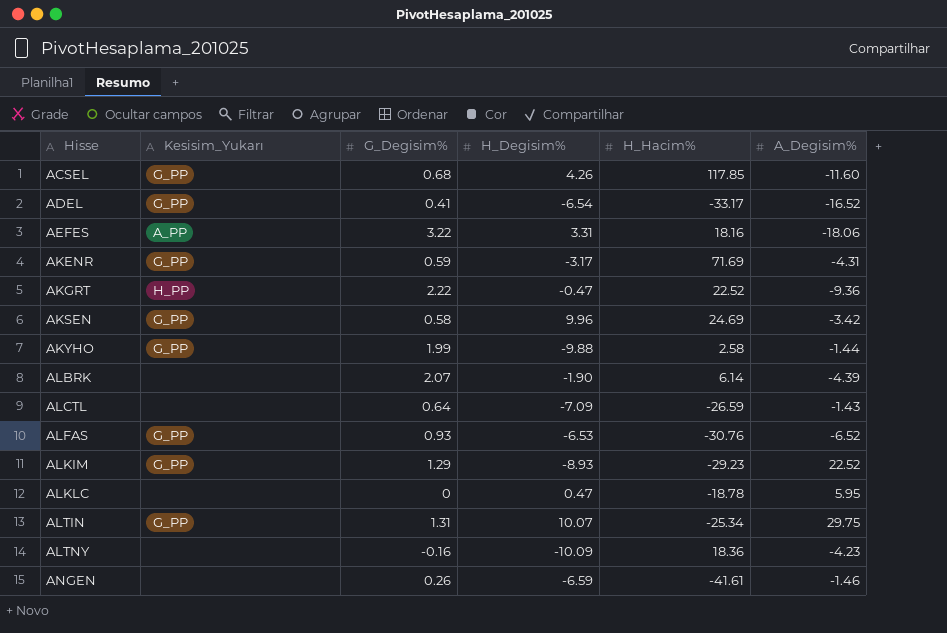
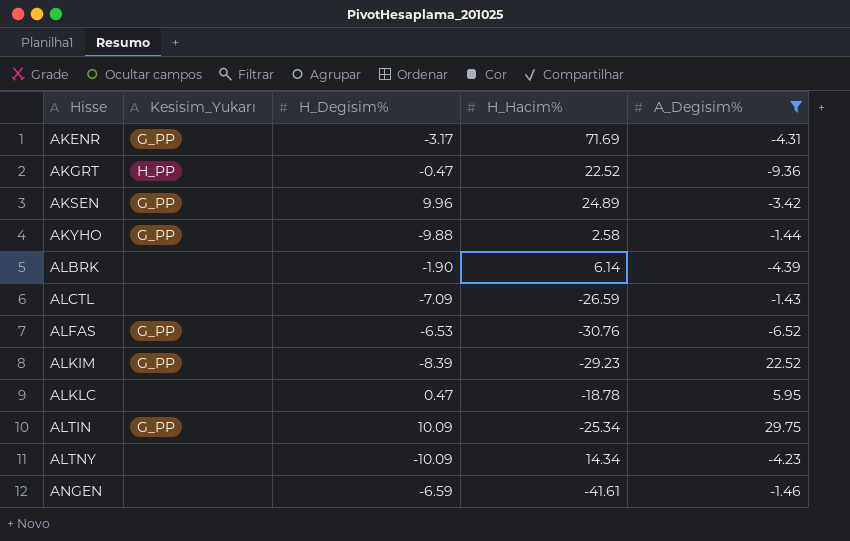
filter: none -> A_Degisim% >= -9.36
column G_Degisim% | position: 3 -> none
AKSEN | H_Hacim%: 24.69 -> 24.89
ALKIM | H_Degisim%: -8.93 -> -8.39
ALTIN | H_Degisim%: 10.07 -> 10.09
ALTNY | H_Hacim%: 18.36 -> 14.34

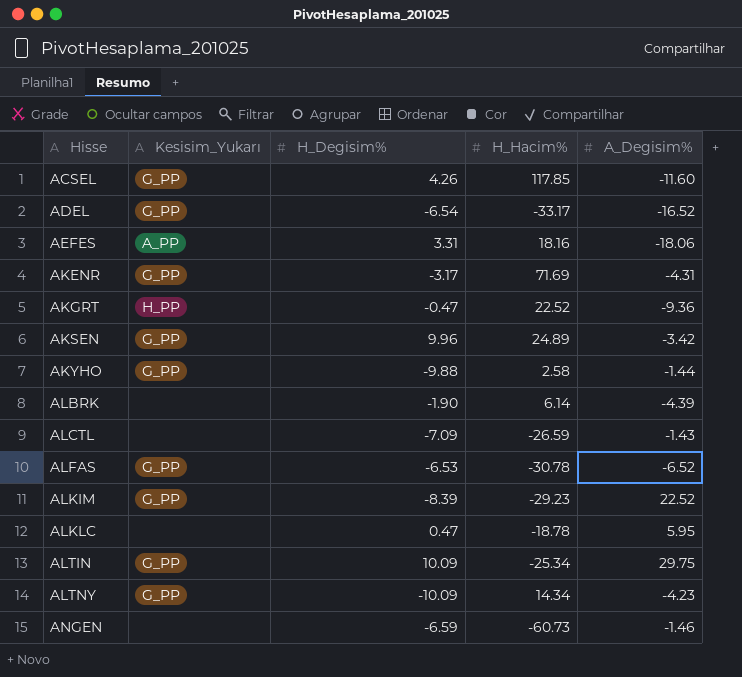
filter: A_Degisim% >= -9.36 -> none
ALFAS | H_Hacim%: -30.76 -> -30.78
ALTNY | Kesisim_Yukarı: none -> G_PP
ANGEN | H_Hacim%: -41.61 -> -60.73

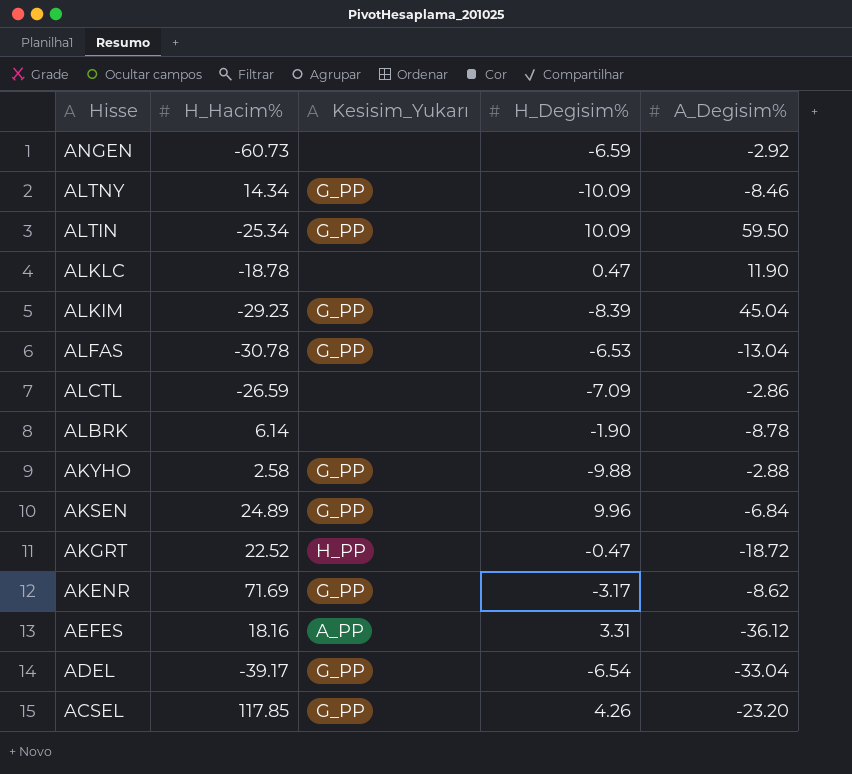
row order: Hisse ascending -> Hisse descending
column H_Hacim% | position: 4 -> 2
ANGEN | A_Degisim%: -1.46 -> -2.92
ALTNY | A_Degisim%: -4.23 -> -8.46
ALTIN | A_Degisim%: 29.75 -> 59.50
ALKLC | A_Degisim%: 5.95 -> 11.90
ALKIM | A_Degisim%: 22.52 -> 45.04
ALFAS | A_Degisim%: -6.52 -> -13.04
ALCTL | A_Degisim%: -1.43 -> -2.86
ALBRK | A_Degisim%: -4.39 -> -8.78
AKYHO | A_Degisim%: -1.44 -> -2.88
AKSEN | A_Degisim%: -3.42 -> -6.84
AKGRT | A_Degisim%: -9.36 -> -18.72
AKENR | A_Degisim%: -4.31 -> -8.62
AEFES | A_Degisim%: -18.06 -> -36.12
ADEL | H_Hacim%: -33.17 -> -39.17
ADEL | A_Degisim%: -16.52 -> -33.04
ACSEL | A_Degisim%: -11.60 -> -23.20

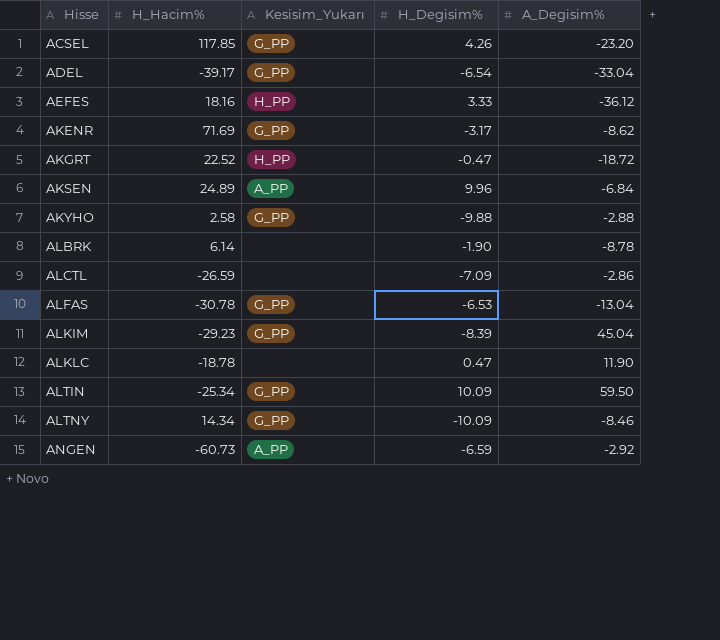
row order: Hisse descending -> Hisse ascending
AEFES | Kesisim_Yukarı: A_PP -> H_PP
AEFES | H_Degisim%: 3.31 -> 3.33
AKSEN | Kesisim_Yukarı: G_PP -> A_PP
ANGEN | Kesisim_Yukarı: none -> A_PP

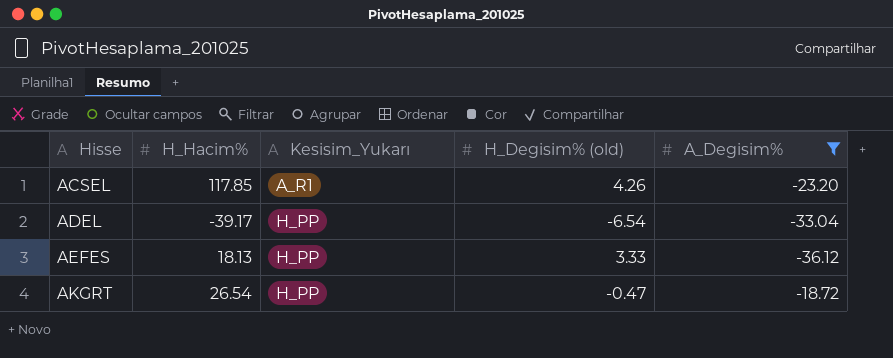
filter: none -> A_Degisim% <= -18.72
column name: H_Degisim% -> H_Degisim% (old)
ACSEL | Kesisim_Yukarı: G_PP -> A_R1
ADEL | Kesisim_Yukarı: G_PP -> H_PP
AEFES | H_Hacim%: 18.16 -> 18.13
AKGRT | H_Hacim%: 22.52 -> 26.54

